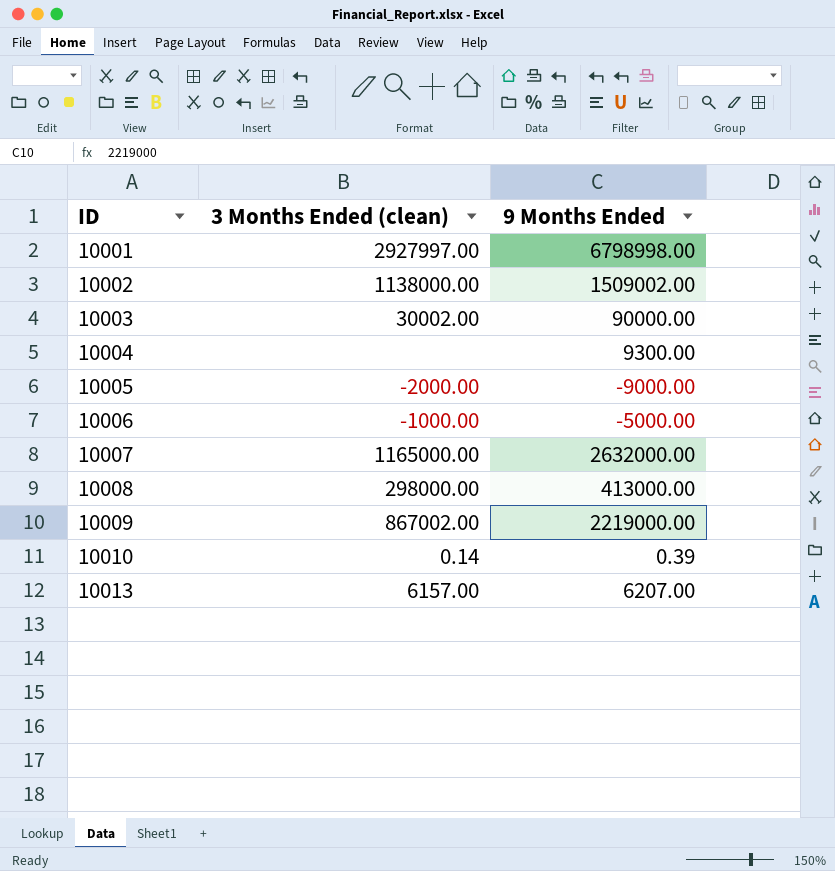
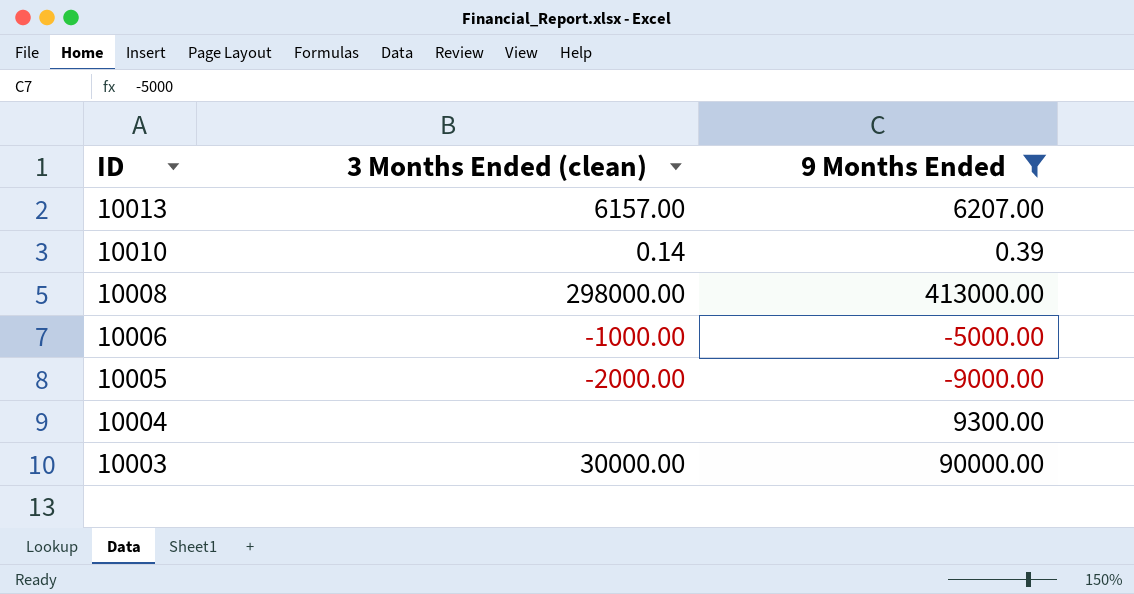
filter: none -> 9 Months Ended <= 413000.00
row order: ID ascending -> ID descending
10003 | 3 Months Ended (clean): 30002.00 -> 30000.00

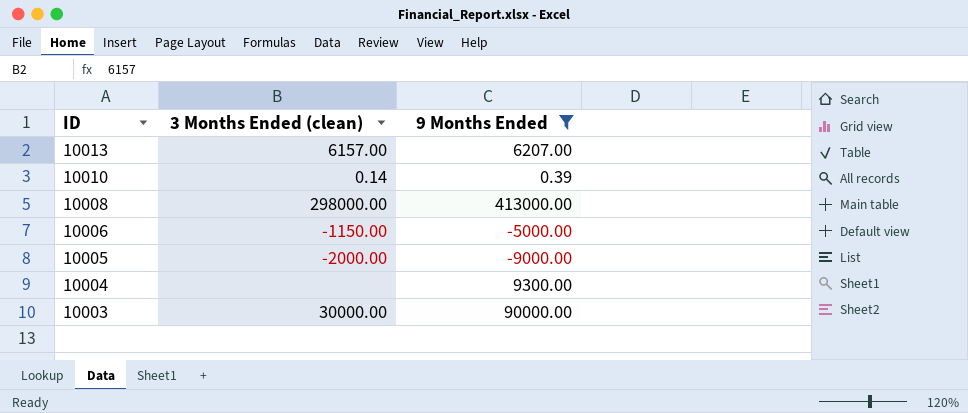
10006 | 3 Months Ended (clean): -1000.00 -> -1150.00

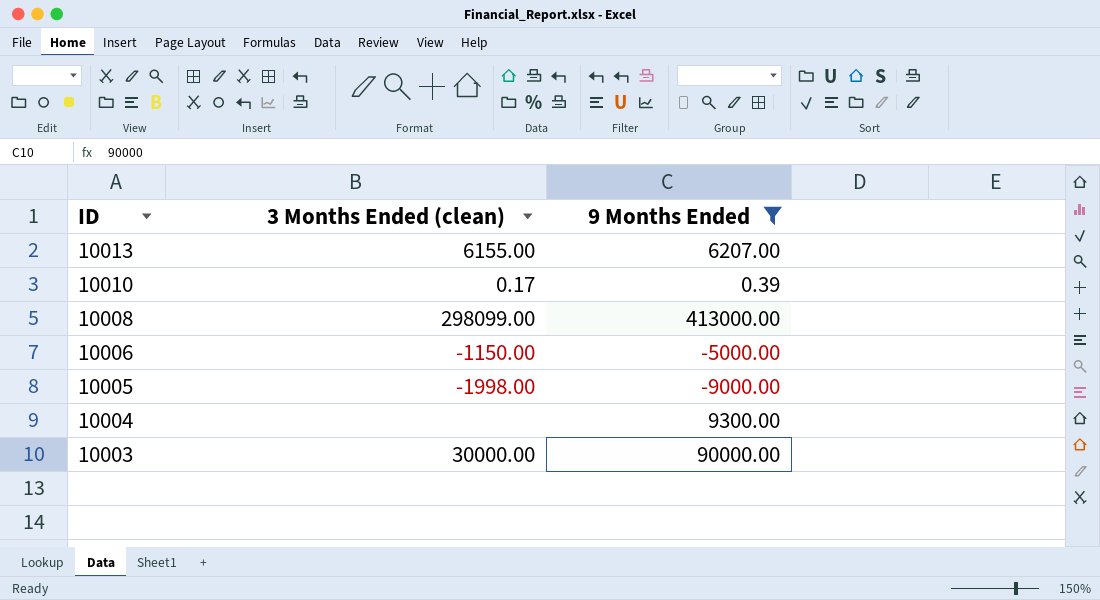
10013 | 3 Months Ended (clean): 6157.00 -> 6155.00
10010 | 3 Months Ended (clean): 0.14 -> 0.17
10008 | 3 Months Ended (clean): 298000.00 -> 298099.00
10005 | 3 Months Ended (clean): -2000.00 -> -1998.00

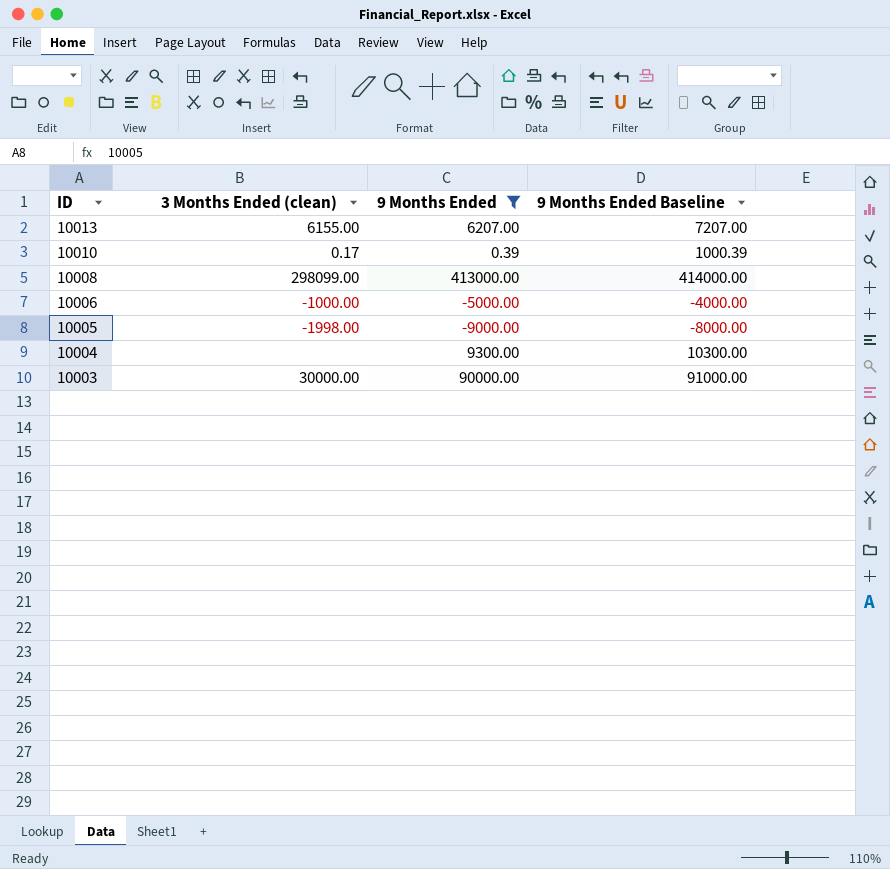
column 9 Months Ended Baseline | formula: none -> [9 Months Ended] + 1000
10006 | 3 Months Ended (clean): -1150.00 -> -1000.00

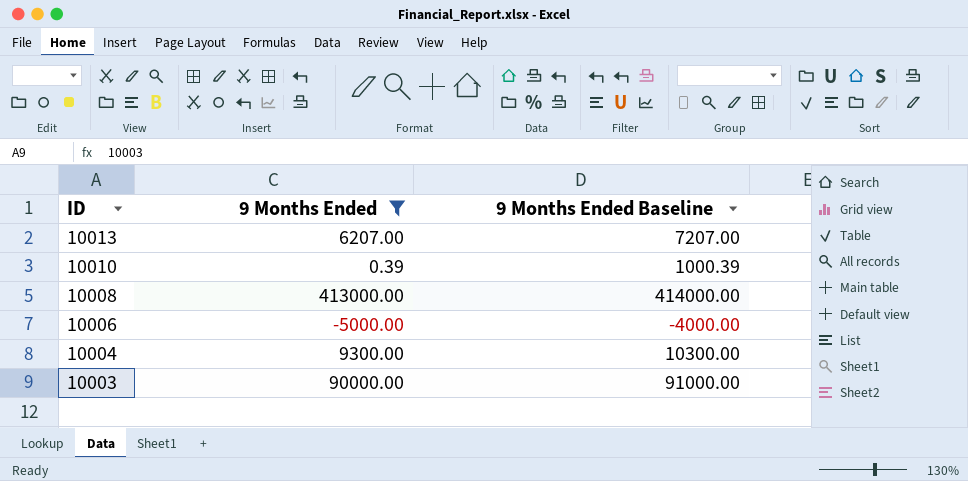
column 3 Months Ended (clean) | position: 2 -> none
row 10005: -1998.00 | -9000.00 | -8000.00 -> none

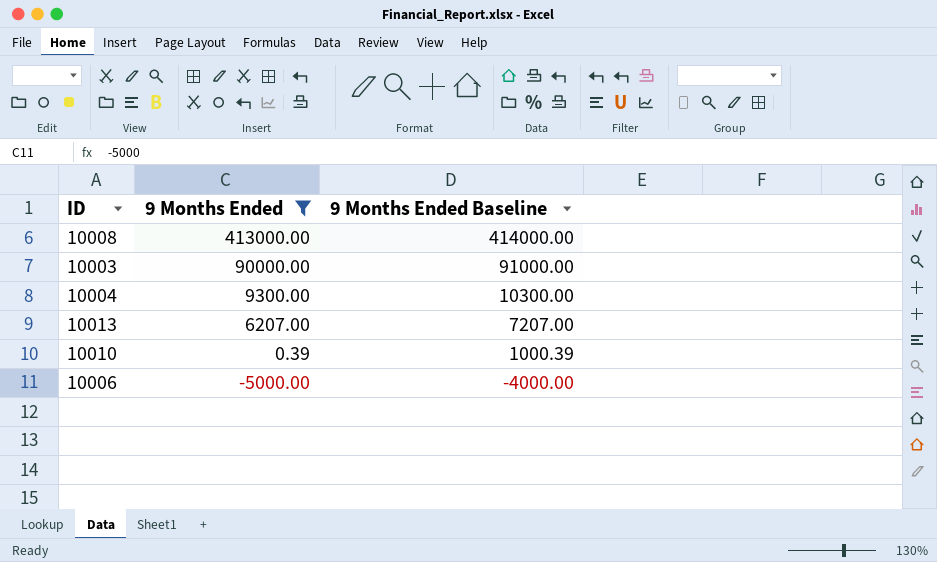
row order: ID descending -> 9 Months Ended descending

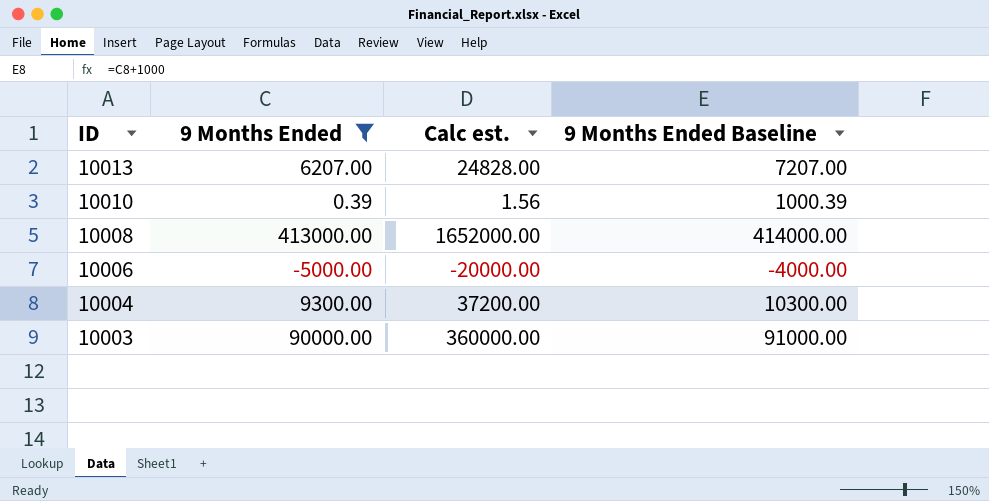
row order: 9 Months Ended descending -> ID descending
column Calc est. | formula: none -> [9 Months Ended] * 4

